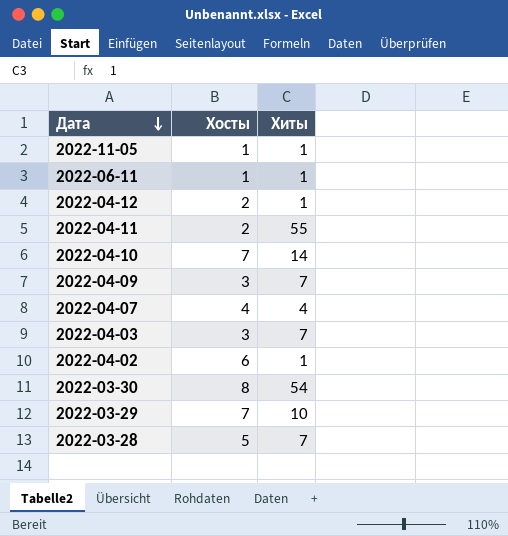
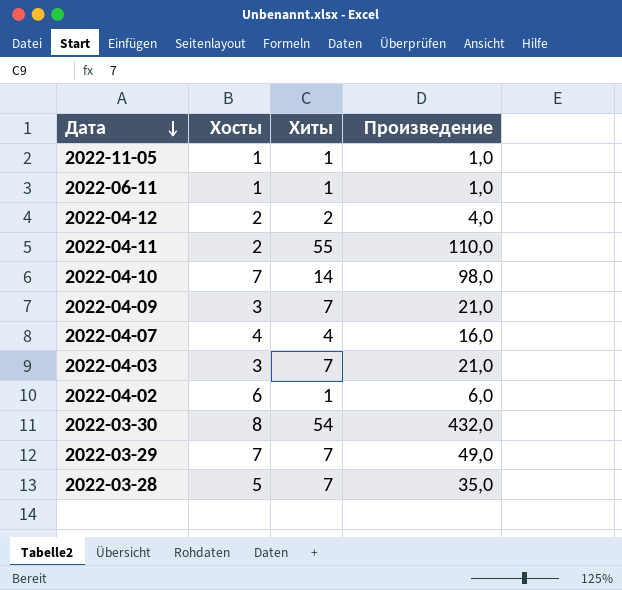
column Произведение | formula: none -> [Хосты] * [Хиты]
2022-04-12 | Хиты: 1 -> 2
2022-03-29 | Хиты: 10 -> 7

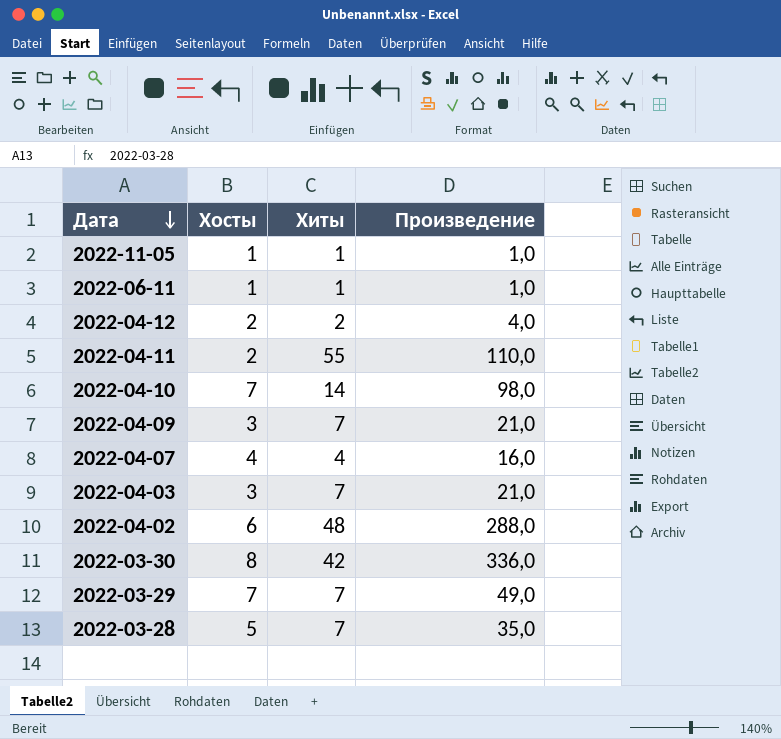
2022-04-02 | Хиты: 1 -> 48
2022-04-02 | Произведение: 6,0 -> 288,0
2022-03-30 | Хиты: 54 -> 42
2022-03-30 | Произведение: 432,0 -> 336,0

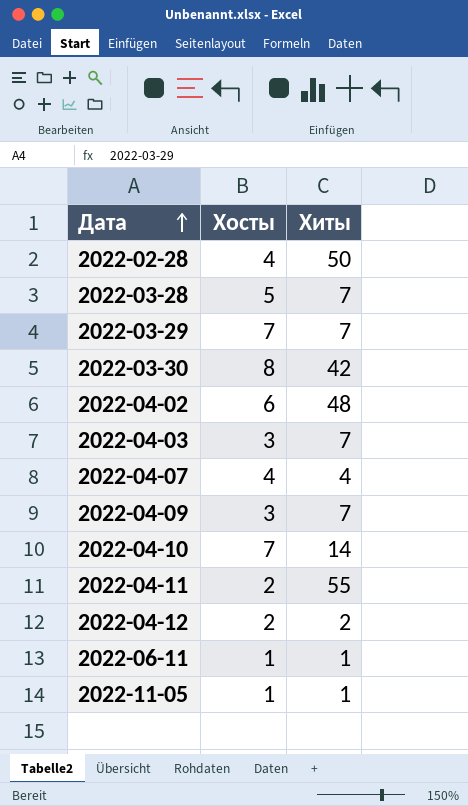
row order: Дата descending -> Дата ascending
column Произведение | formula: [Хосты] * [Хиты] -> none
row 2022-02-28: none -> 4 | 50

